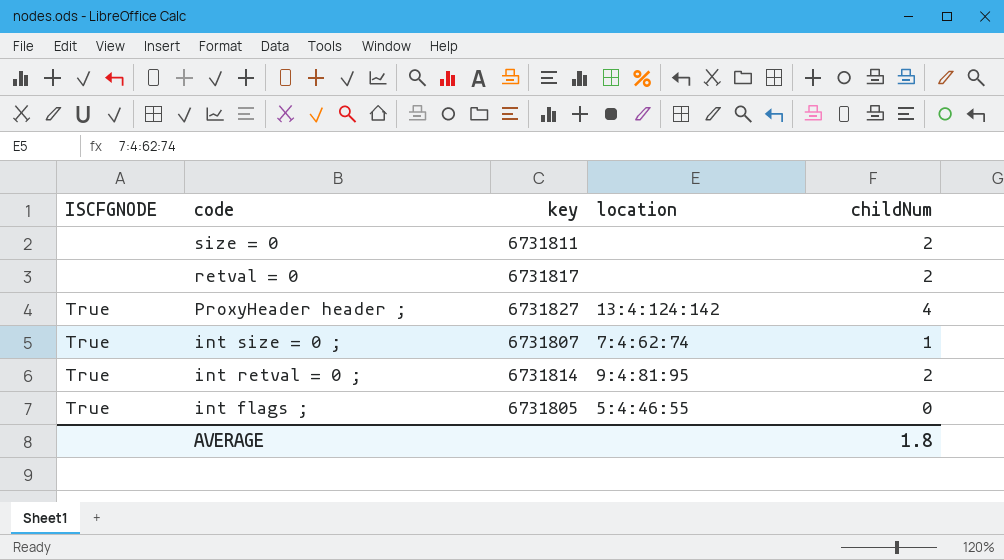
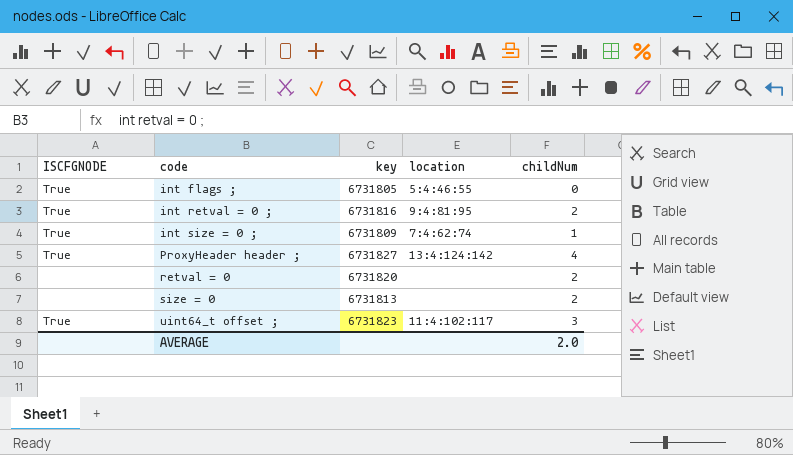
row order: code descending -> code ascending
int retval = 0 ; | key: 6731814 -> 6731816
int size = 0 ; | key: 6731807 -> 6731809
retval = 0 | key: 6731817 -> 6731820
size = 0 | key: 6731811 -> 6731813
row uint64_t offset ;: none -> True | 6731823 | 11:4:102:117 | 3
AVERAGE | childNum: 1.8 -> 2.0

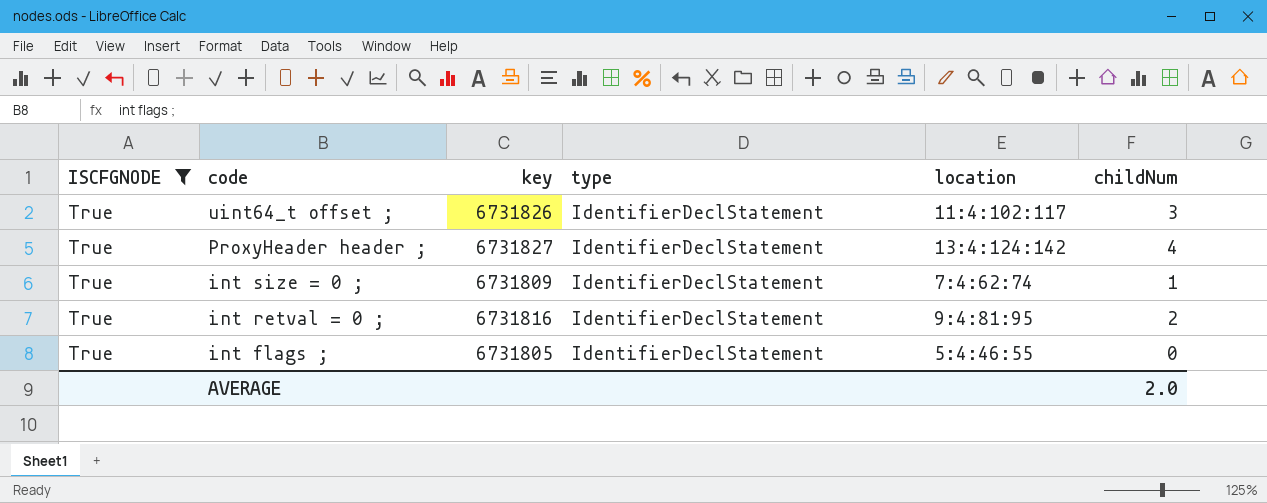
filter: none -> ISCFGNODE = True
row order: code ascending -> code descending
column type | position: none -> 4
uint64_t offset ; | key: 6731823 -> 6731826

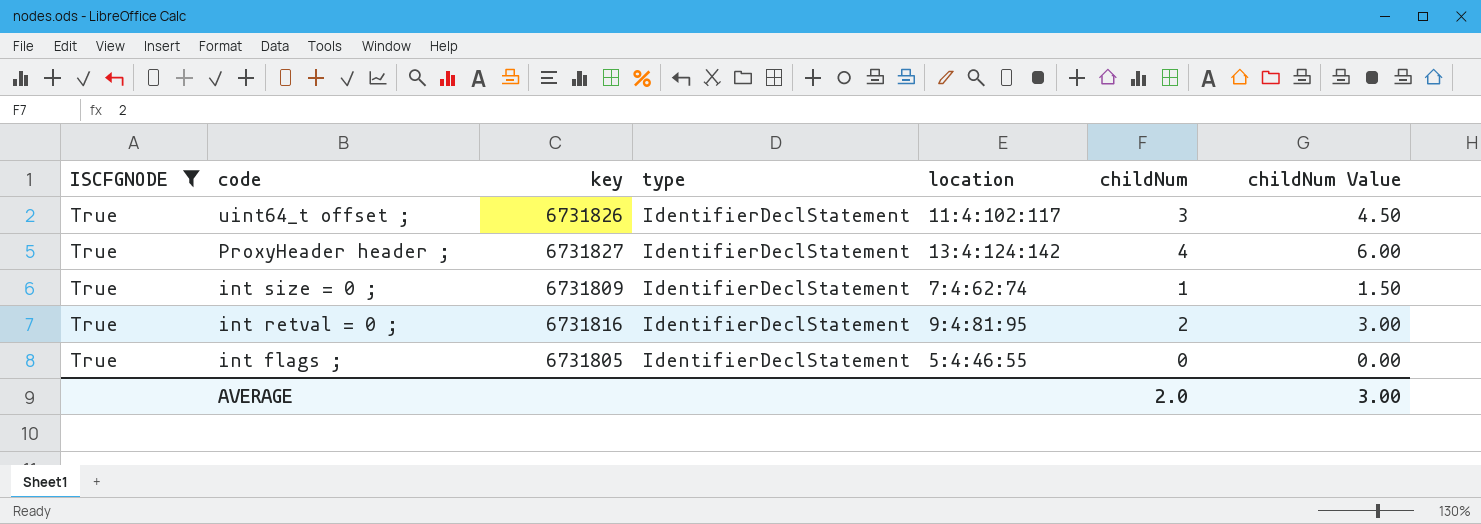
column childNum Value | formula: none -> [childNum] * 1.5

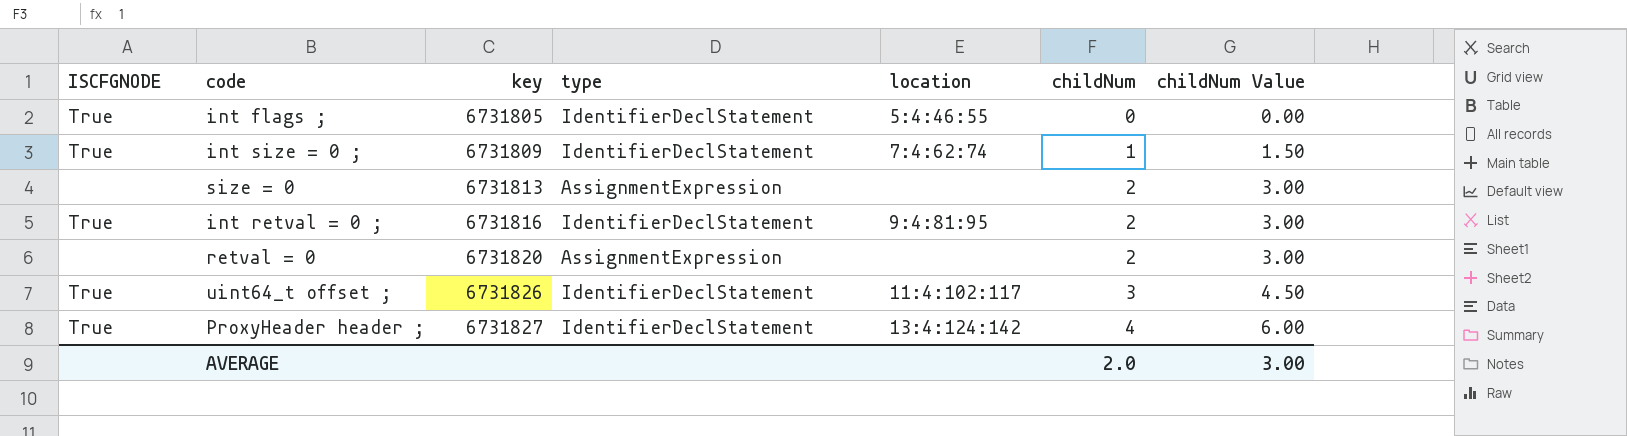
filter: ISCFGNODE = True -> none
row order: code descending -> key ascending

